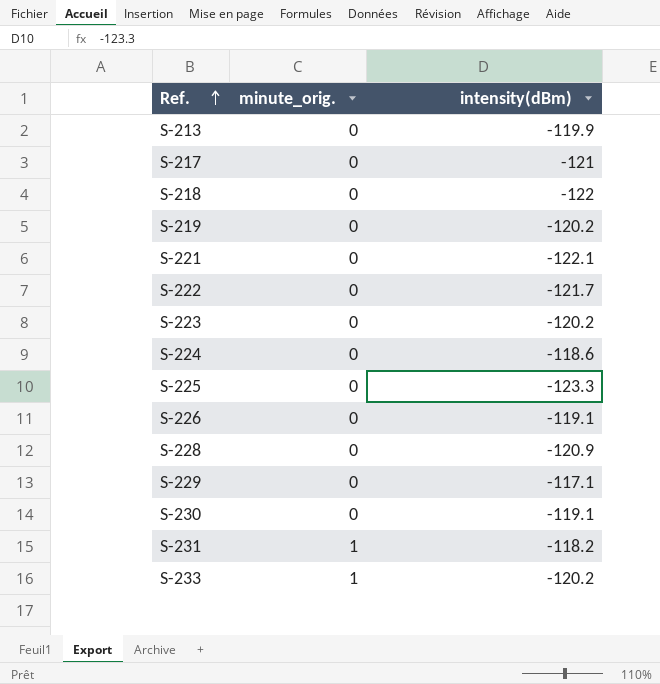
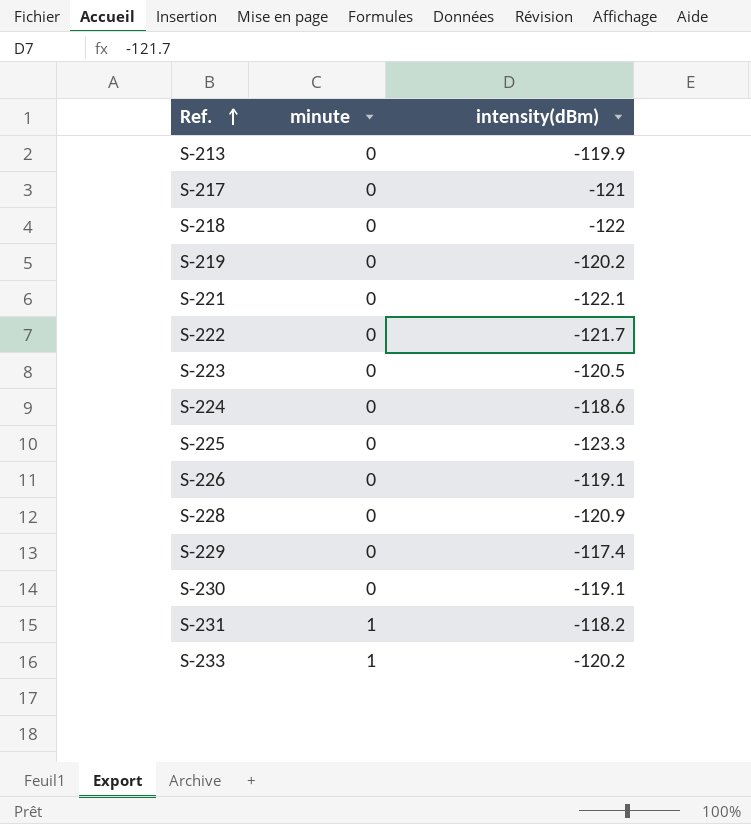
column name: minute_orig. -> minute
S-223 | intensity(dBm): -120.2 -> -120.5
S-229 | intensity(dBm): -117.1 -> -117.4

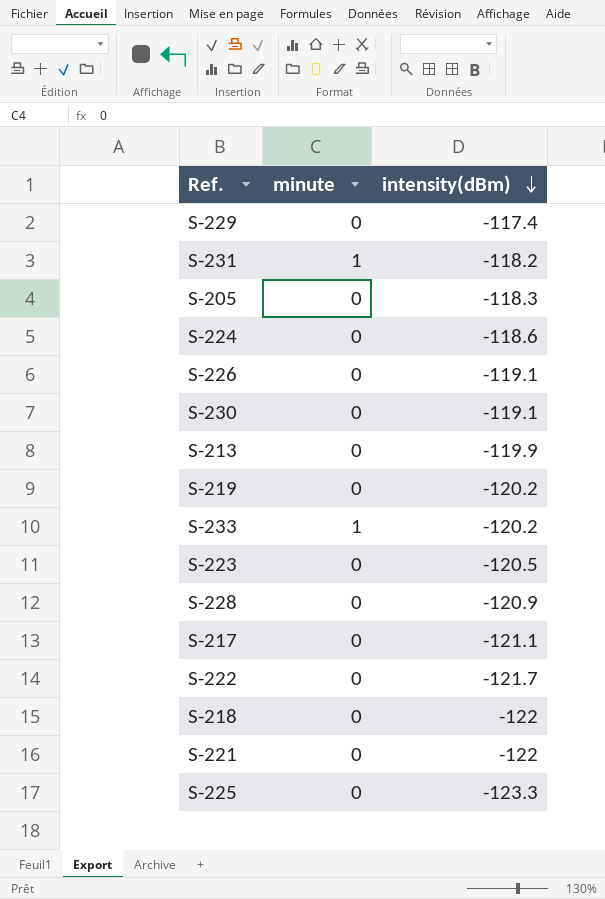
row order: Ref. ascending -> intensity(dBm) descending
row S-205: none -> 0 | -118.3
S-217 | intensity(dBm): -121 -> -121.1
S-221 | intensity(dBm): -122.1 -> -122

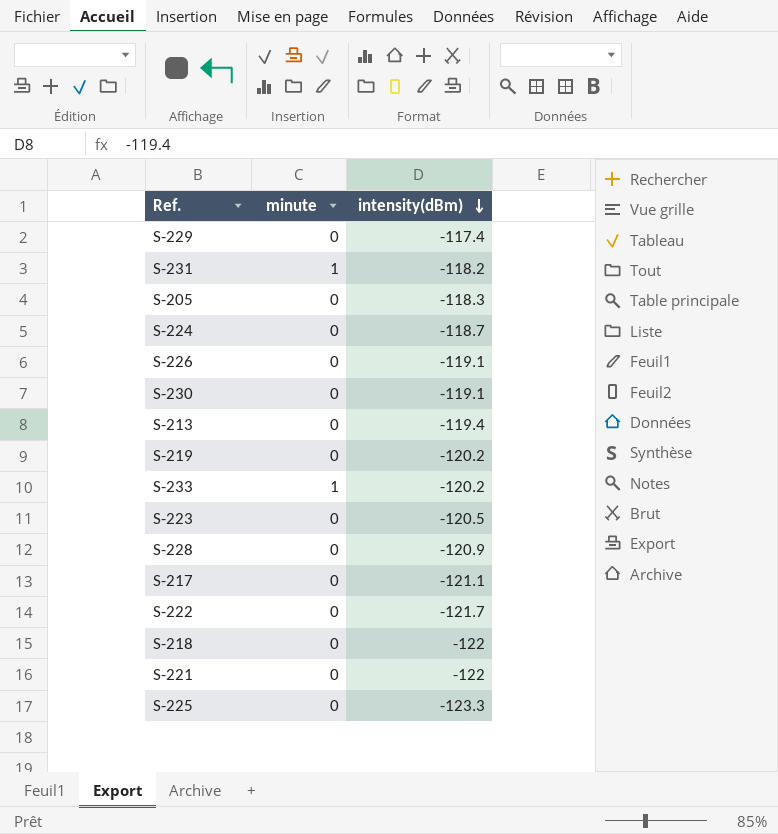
S-224 | intensity(dBm): -118.6 -> -118.7
S-213 | intensity(dBm): -119.9 -> -119.4

